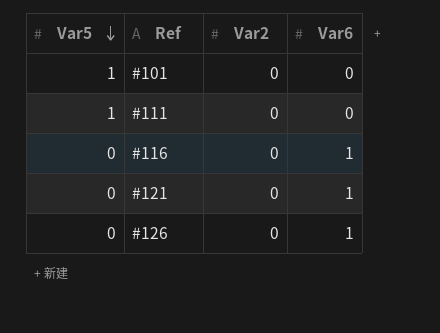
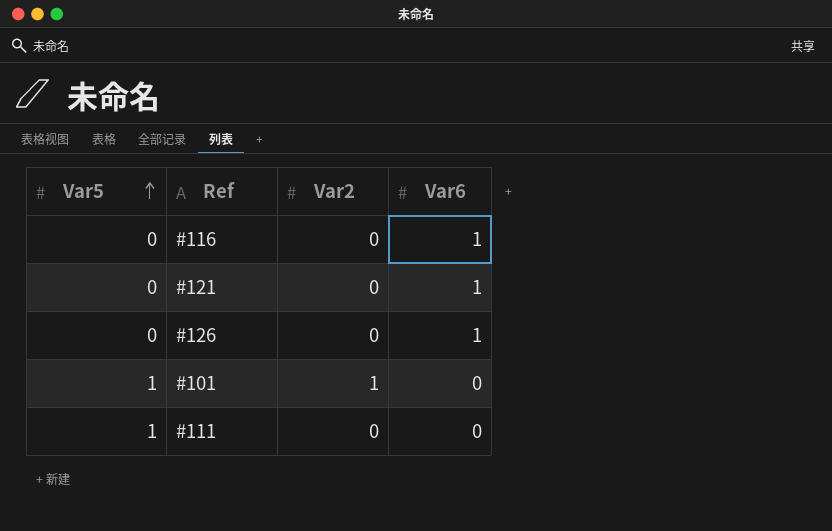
row order: Var5 descending -> Var5 ascending
#101 | Var2: 0 -> 1

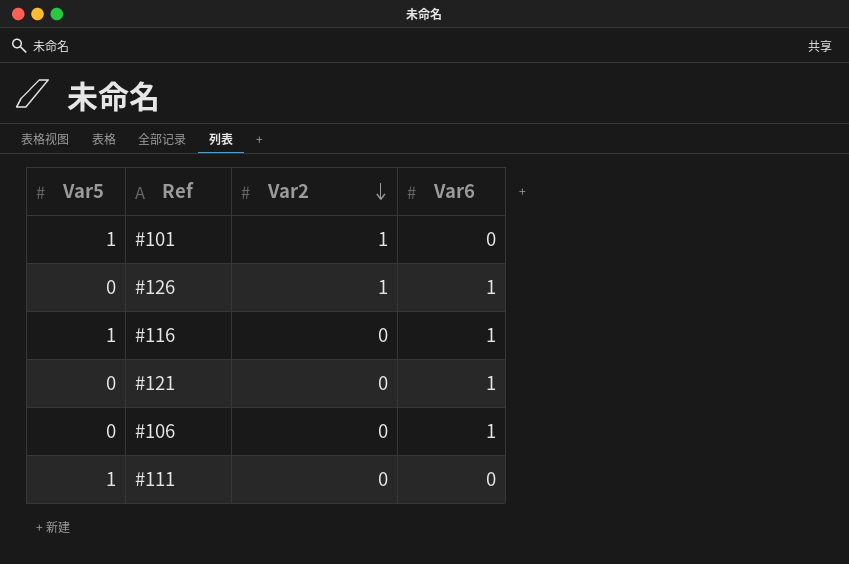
row order: Var5 ascending -> Var2 descending
#126 | Var2: 0 -> 1
#116 | Var5: 0 -> 1
row #106: none -> 0 | 0 | 1

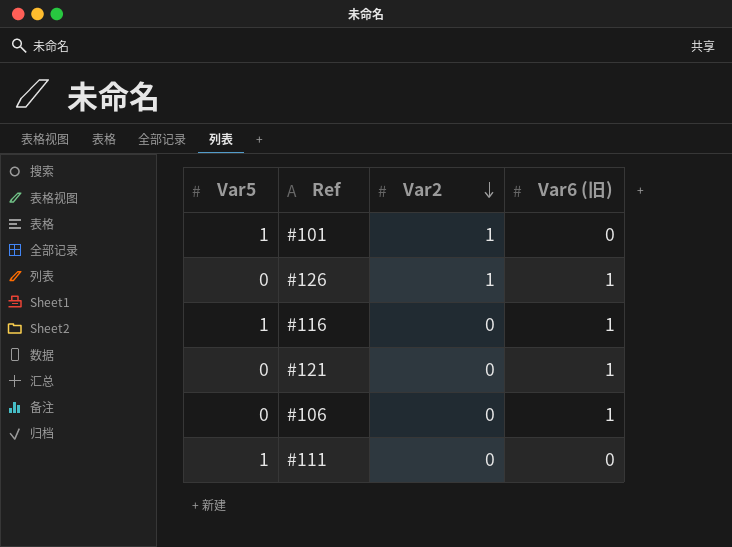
column name: Var6 -> Var6 (旧)

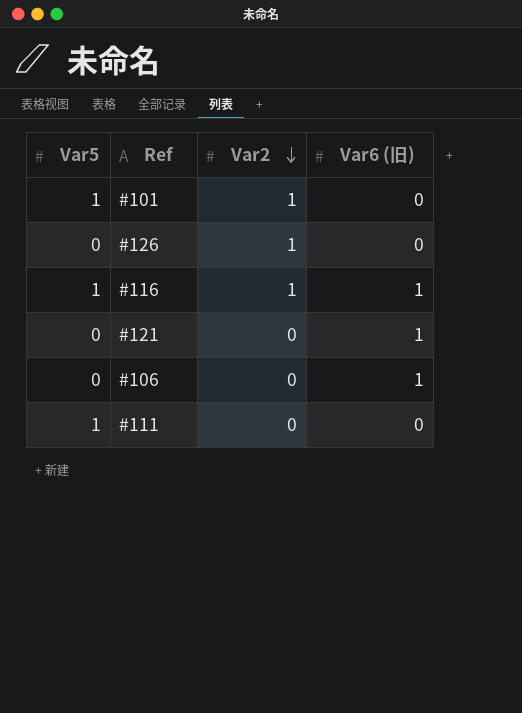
#126 | Var6 (旧): 1 -> 0
#116 | Var2: 0 -> 1

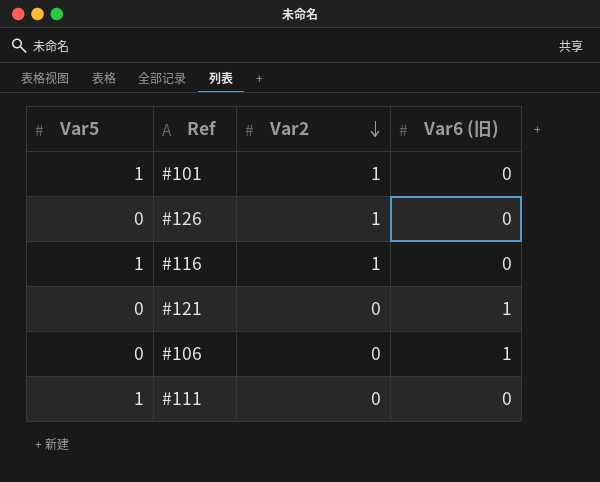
#116 | Var6 (旧): 1 -> 0

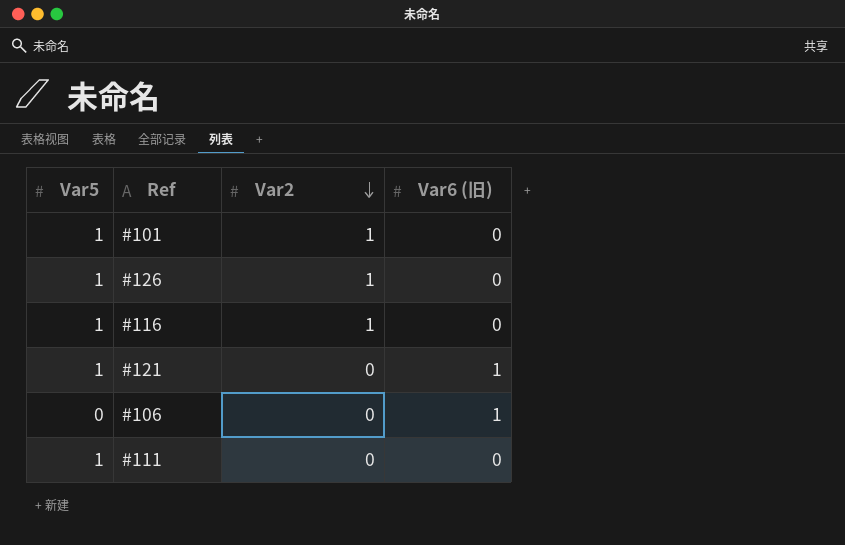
#126 | Var5: 0 -> 1
#121 | Var5: 0 -> 1

